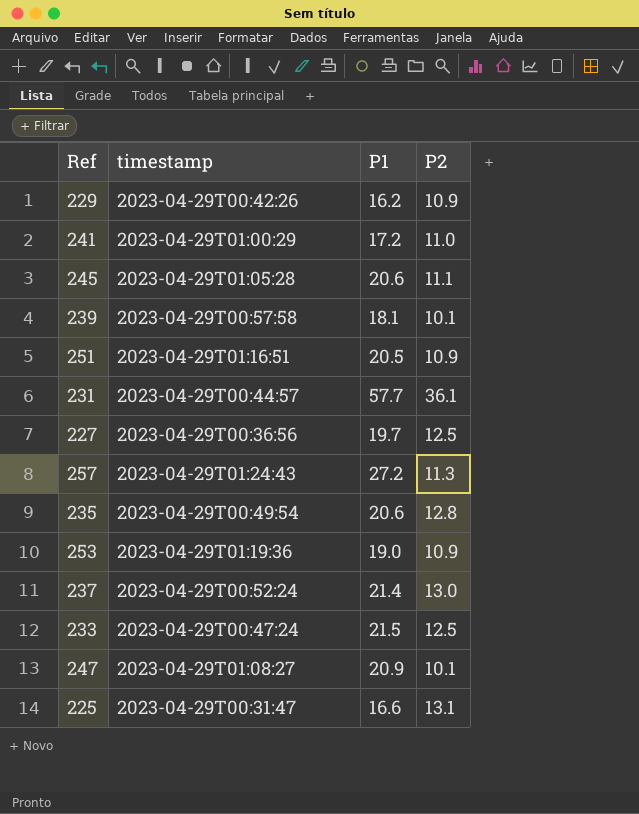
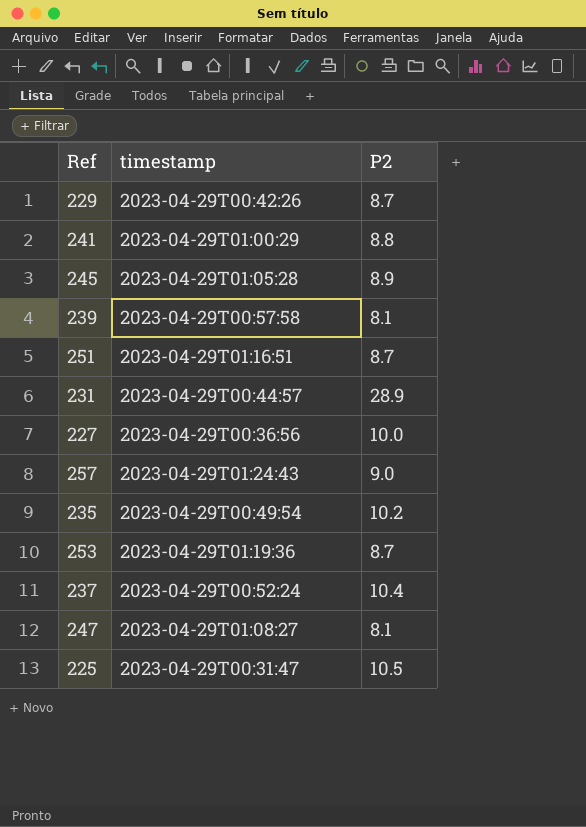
column P1 | position: 3 -> none
row 233: 2023-04-29T00:47:24 | 21.5 | 12.5 -> none
229 | P2: 10.9 -> 8.7
241 | P2: 11.0 -> 8.8
245 | P2: 11.1 -> 8.9
239 | P2: 10.1 -> 8.1
251 | P2: 10.9 -> 8.7
231 | P2: 36.1 -> 28.9
227 | P2: 12.5 -> 10.0
257 | P2: 11.3 -> 9.0
235 | P2: 12.8 -> 10.2
253 | P2: 10.9 -> 8.7
237 | P2: 13.0 -> 10.4
247 | P2: 10.1 -> 8.1
225 | P2: 13.1 -> 10.5

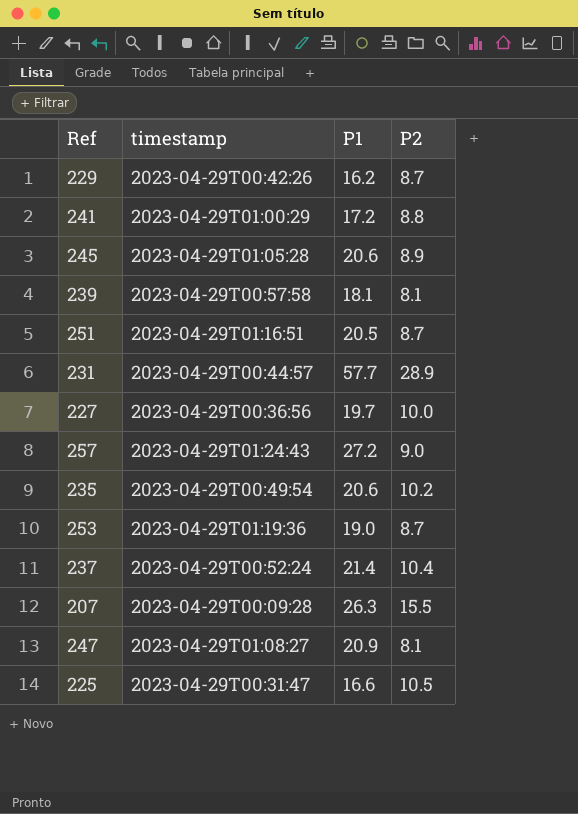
column P1 | position: none -> 3
row 207: none -> 2023-04-29T00:09:28 | 26.3 | 15.5

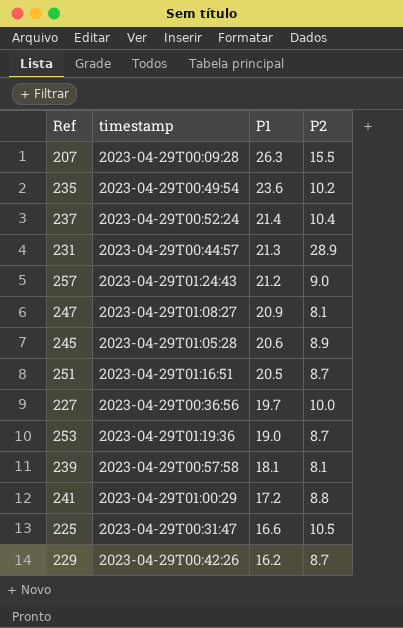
row order: none -> P1 descending
235 | P1: 20.6 -> 23.6
231 | P1: 57.7 -> 21.3
257 | P1: 27.2 -> 21.2

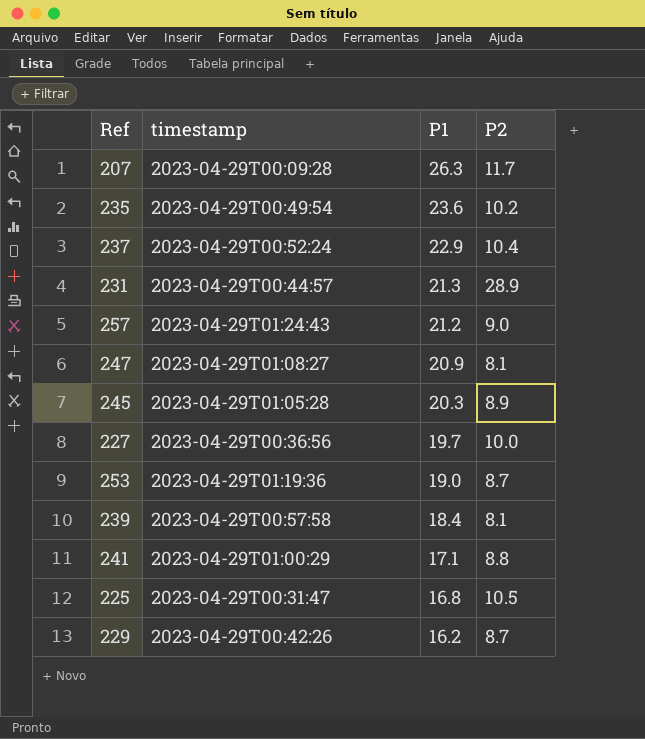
row 251: 2023-04-29T01:16:51 | 20.5 | 8.7 -> none
207 | P2: 15.5 -> 11.7
237 | P1: 21.4 -> 22.9
245 | P1: 20.6 -> 20.3
239 | P1: 18.1 -> 18.4
241 | P1: 17.2 -> 17.1
225 | P1: 16.6 -> 16.8

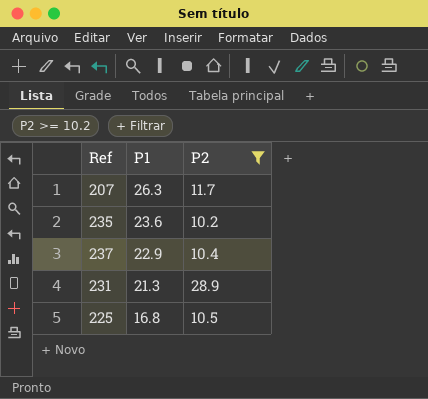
filter: none -> P2 >= 10.2
column timestamp | position: 2 -> none

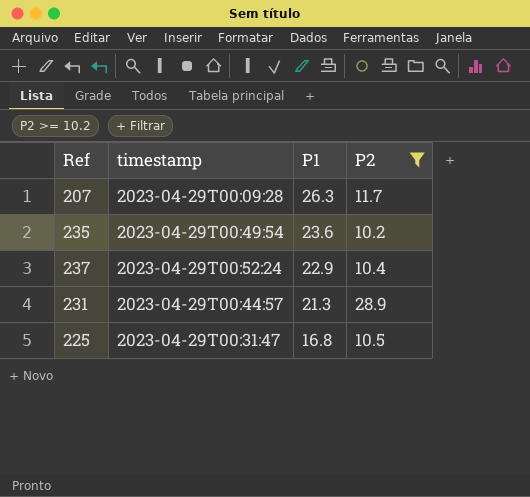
column timestamp | position: none -> 2

